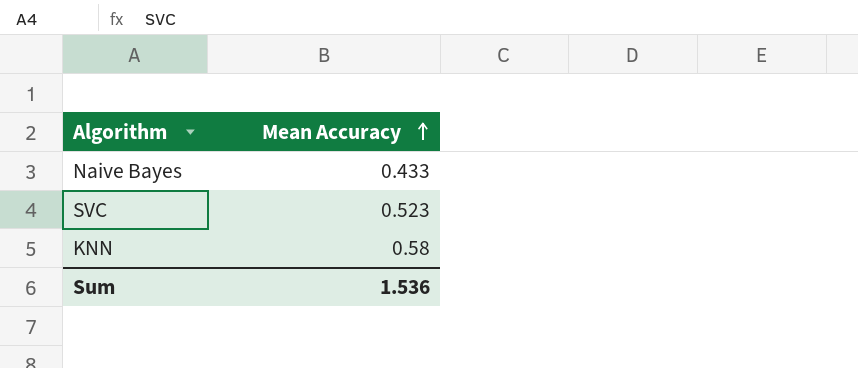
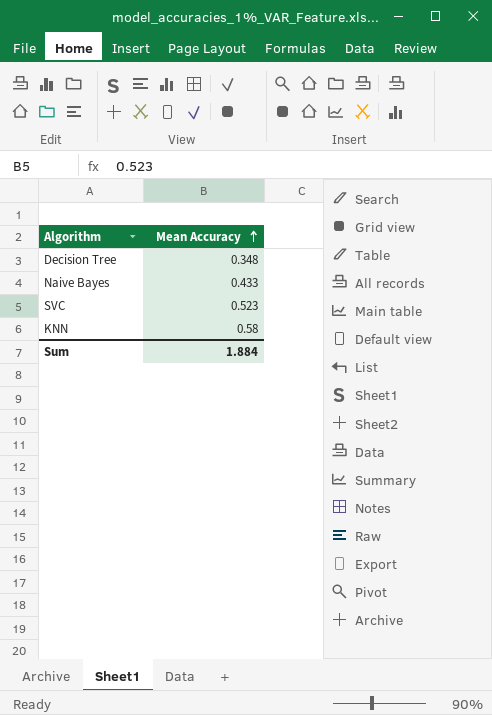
row Decision Tree: none -> 0.348
Sum | Mean Accuracy: 1.536 -> 1.884

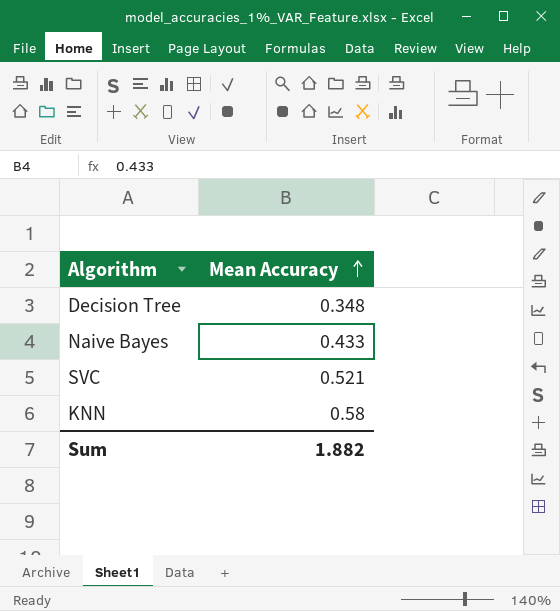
SVC | Mean Accuracy: 0.523 -> 0.521
Sum | Mean Accuracy: 1.884 -> 1.882

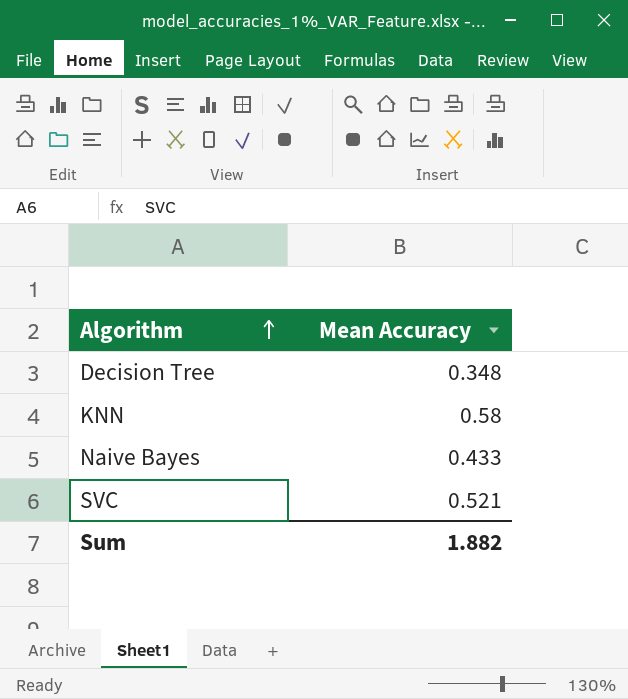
row order: Mean Accuracy ascending -> Algorithm ascending

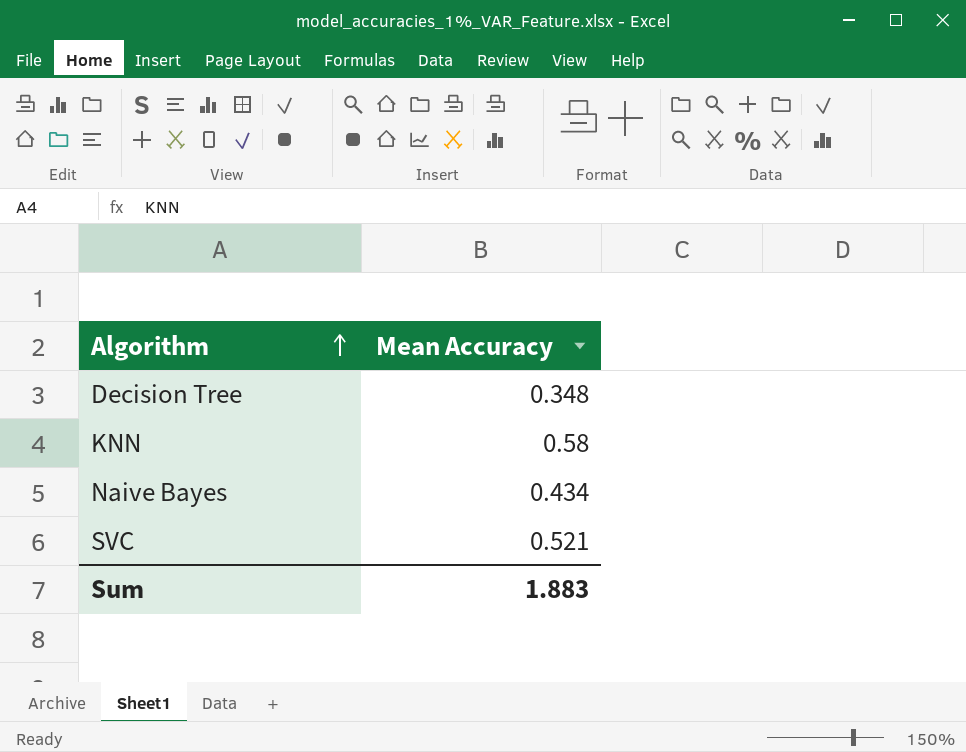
Naive Bayes | Mean Accuracy: 0.433 -> 0.434
Sum | Mean Accuracy: 1.882 -> 1.883

